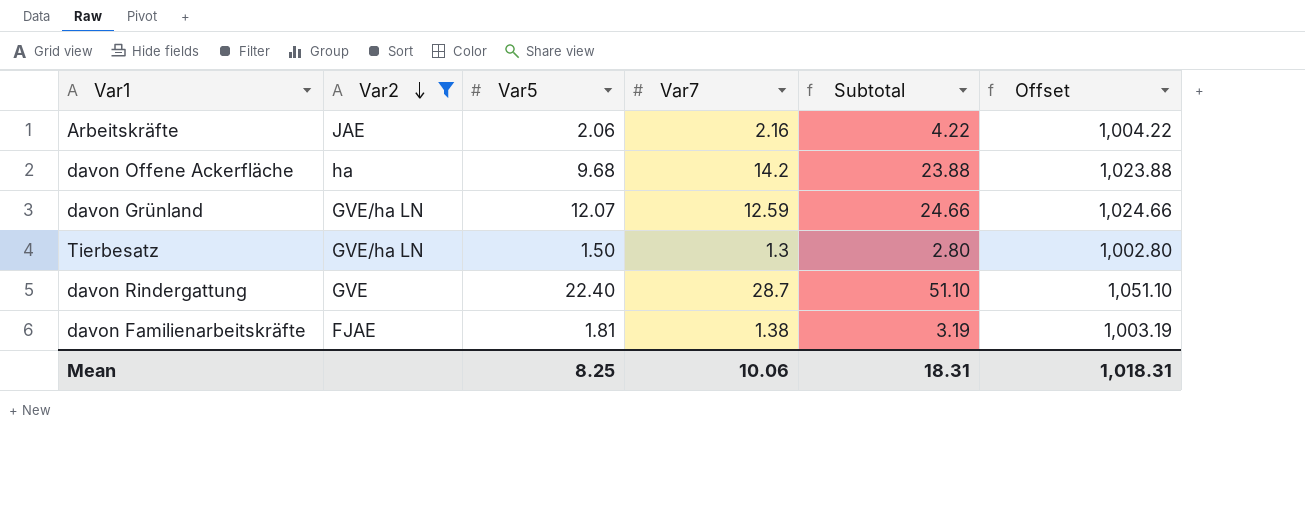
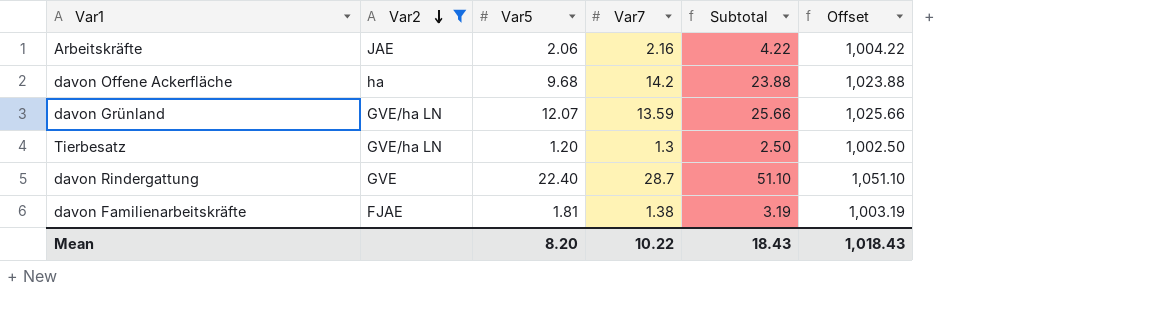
davon Grünland | Var7: 12.59 -> 13.59
davon Grünland | Subtotal: 24.66 -> 25.66
davon Grünland | Offset: 1,024.66 -> 1,025.66
Tierbesatz | Var5: 1.50 -> 1.20
Tierbesatz | Subtotal: 2.80 -> 2.50
Tierbesatz | Offset: 1,002.80 -> 1,002.50
Mean | Var5: 8.25 -> 8.20
Mean | Var7: 10.06 -> 10.22
Mean | Subtotal: 18.31 -> 18.43
Mean | Offset: 1,018.31 -> 1,018.43

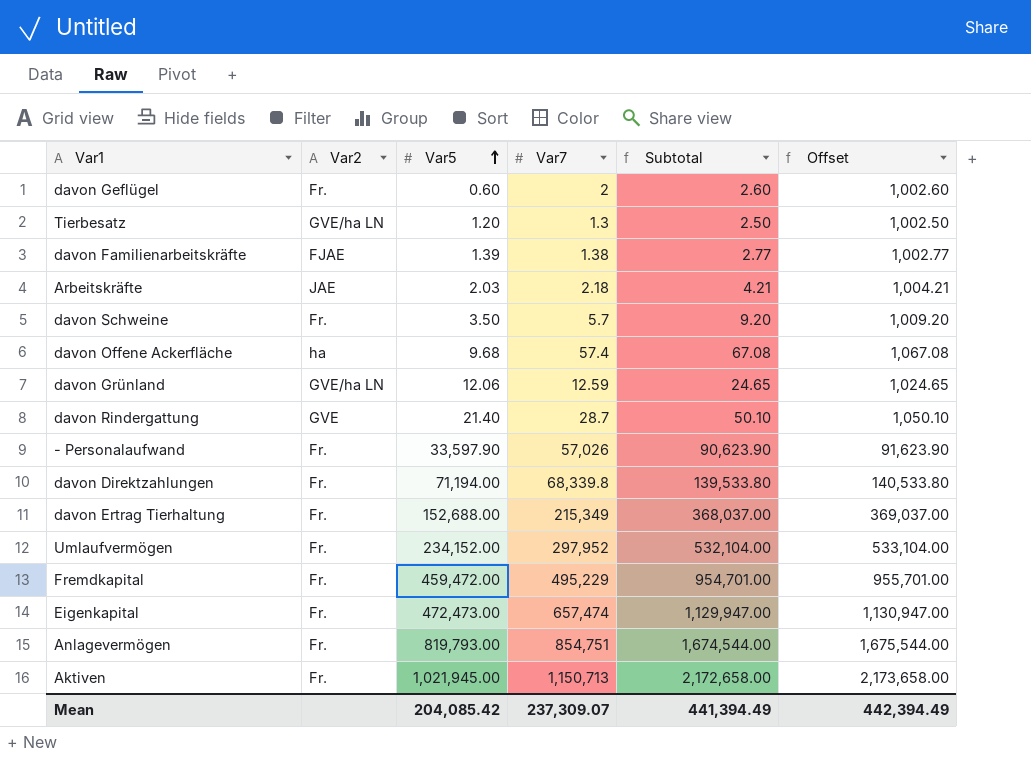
filter: Var2 != Fr. -> none
row order: Var2 descending -> Var5 ascending
davon Familienarbeitskräfte | Var5: 1.81 -> 1.39
davon Familienarbeitskräfte | Subtotal: 3.19 -> 2.77
davon Familienarbeitskräfte | Offset: 1,003.19 -> 1,002.77
Arbeitskräfte | Var5: 2.06 -> 2.03
Arbeitskräfte | Var7: 2.16 -> 2.18
Arbeitskräfte | Subtotal: 4.22 -> 4.21
Arbeitskräfte | Offset: 1,004.22 -> 1,004.21
davon Offene Ackerfläche | Var7: 14.2 -> 57.4
davon Offene Ackerfläche | Subtotal: 23.88 -> 67.08
davon Offene Ackerfläche | Offset: 1,023.88 -> 1,067.08
davon Grünland | Var5: 12.07 -> 12.06
davon Grünland | Var7: 13.59 -> 12.59
davon Grünland | Subtotal: 25.66 -> 24.65
davon Grünland | Offset: 1,025.66 -> 1,024.65
davon Rindergattung | Var5: 22.40 -> 21.40
davon Rindergattung | Subtotal: 51.10 -> 50.10
davon Rindergattung | Offset: 1,051.10 -> 1,050.10
Mean | Var5: 8.20 -> 204,085.42
Mean | Var7: 10.22 -> 237,309.07
Mean | Subtotal: 18.43 -> 441,394.49
Mean | Offset: 1,018.43 -> 442,394.49

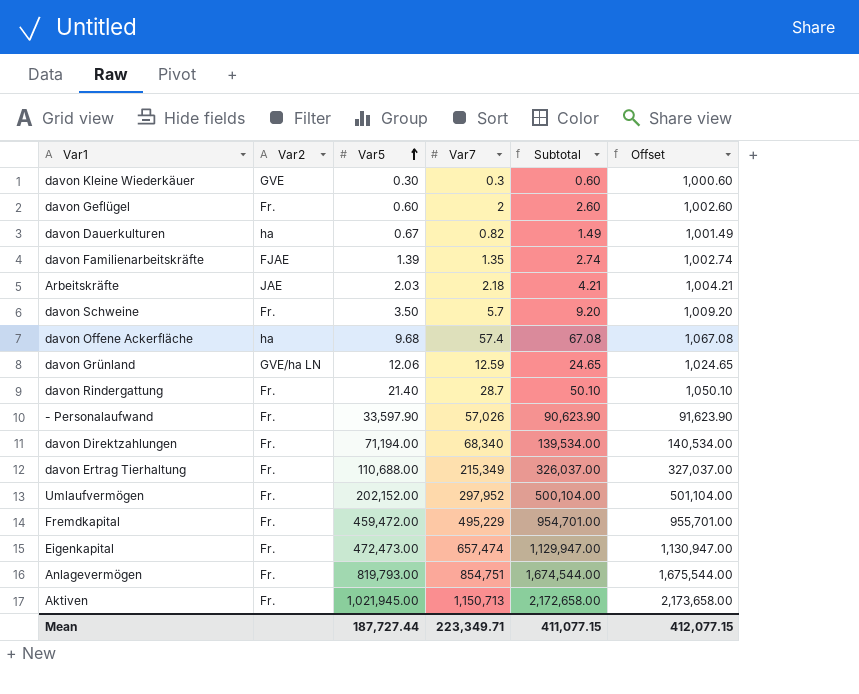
row Tierbesatz: GVE/ha LN | 1.20 | 1.3 | 2.50 | 1,002.50 -> none
row davon Kleine Wiederkäuer: none -> GVE | 0.30 | 0.3 | 0.60 | 1,000.60
row davon Dauerkulturen: none -> ha | 0.67 | 0.82 | 1.49 | 1,001.49
davon Familienarbeitskräfte | Var7: 1.38 -> 1.35
davon Familienarbeitskräfte | Subtotal: 2.77 -> 2.74
davon Familienarbeitskräfte | Offset: 1,002.77 -> 1,002.74
davon Rindergattung | Var2: GVE -> Fr.
davon Direktzahlungen | Var7: 68,339.8 -> 68,340
davon Direktzahlungen | Subtotal: 139,533.80 -> 139,534.00
davon Direktzahlungen | Offset: 140,533.80 -> 140,534.00
davon Ertrag Tierhaltung | Var5: 152,688.00 -> 110,688.00
davon Ertrag Tierhaltung | Subtotal: 368,037.00 -> 326,037.00
davon Ertrag Tierhaltung | Offset: 369,037.00 -> 327,037.00
Umlaufvermögen | Var5: 234,152.00 -> 202,152.00
Umlaufvermögen | Subtotal: 532,104.00 -> 500,104.00
Umlaufvermögen | Offset: 533,104.00 -> 501,104.00
Mean | Var5: 204,085.42 -> 187,727.44
Mean | Var7: 237,309.07 -> 223,349.71
Mean | Subtotal: 441,394.49 -> 411,077.15
Mean | Offset: 442,394.49 -> 412,077.15

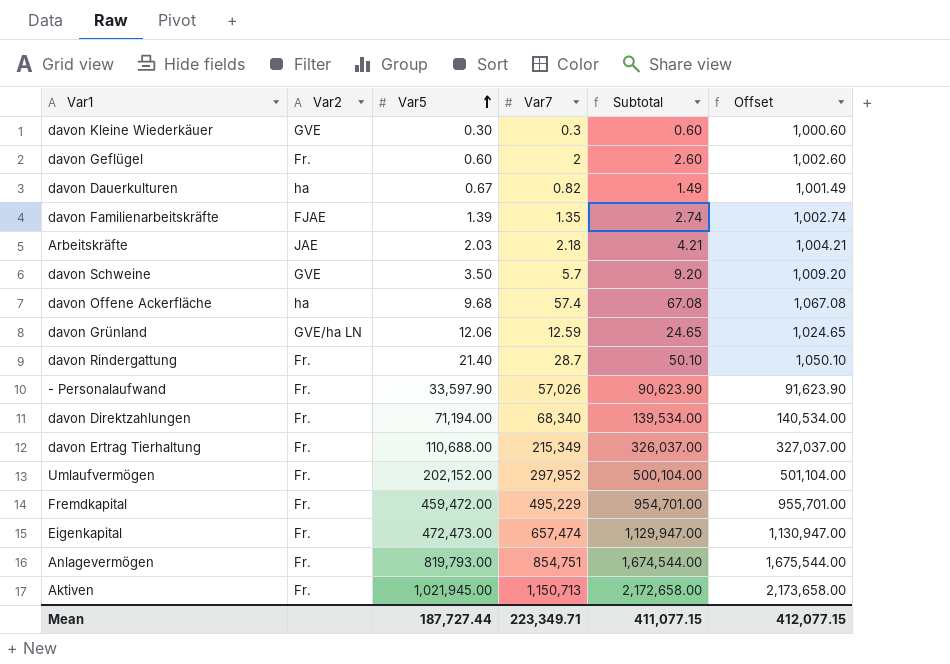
davon Schweine | Var2: Fr. -> GVE

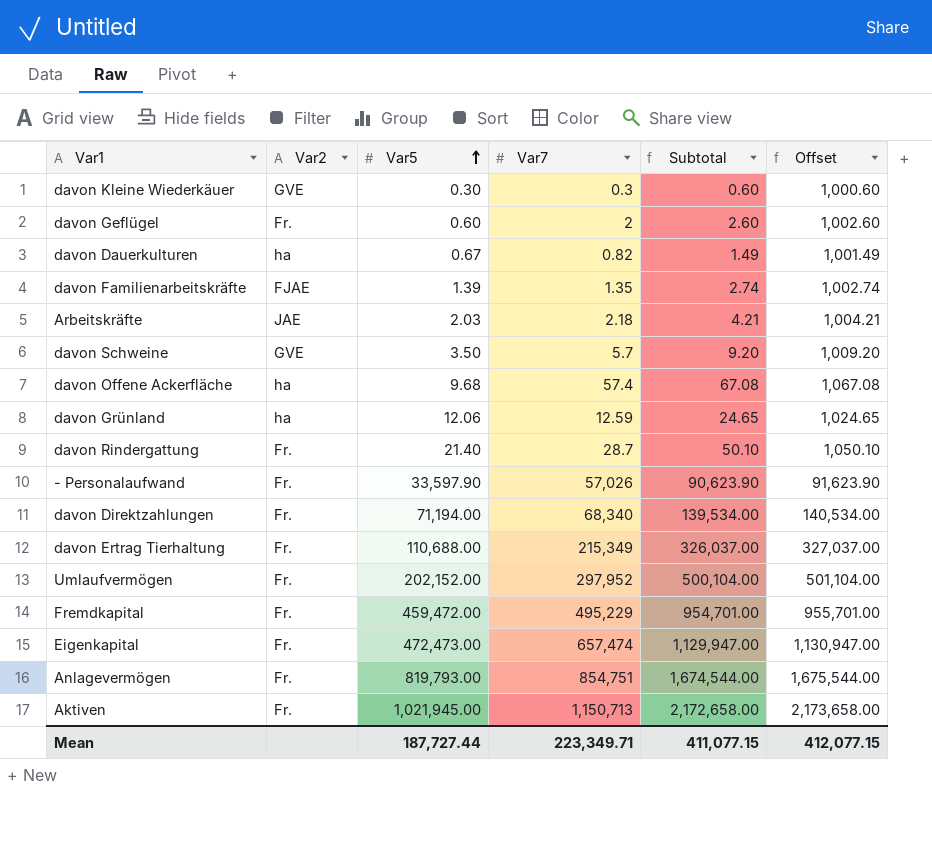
davon Grünland | Var2: GVE/ha LN -> ha

